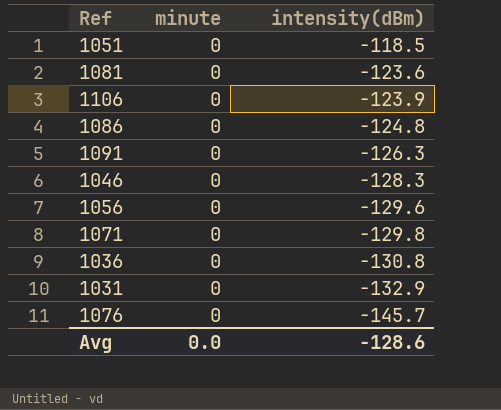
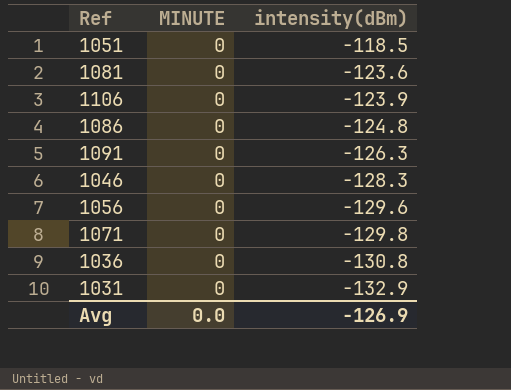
column name: minute -> MINUTE
row 1076: 0 | -145.7 -> none
Avg | intensity(dBm): -128.6 -> -126.9

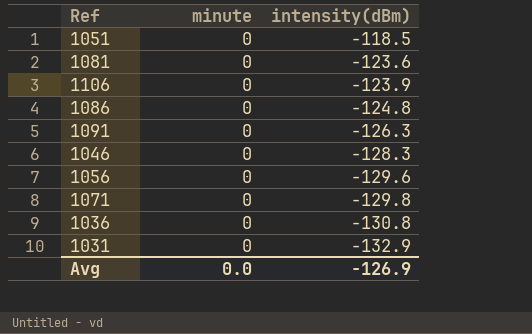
column name: MINUTE -> minute

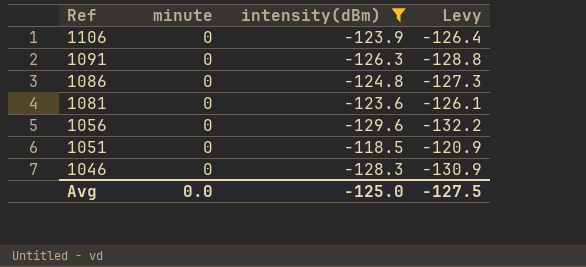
filter: none -> intensity(dBm) >= -129.6
row order: intensity(dBm) descending -> Ref descending
column Levy | formula: none -> [intensity(dBm)] * 1.02
Avg | intensity(dBm): -126.9 -> -125.0

